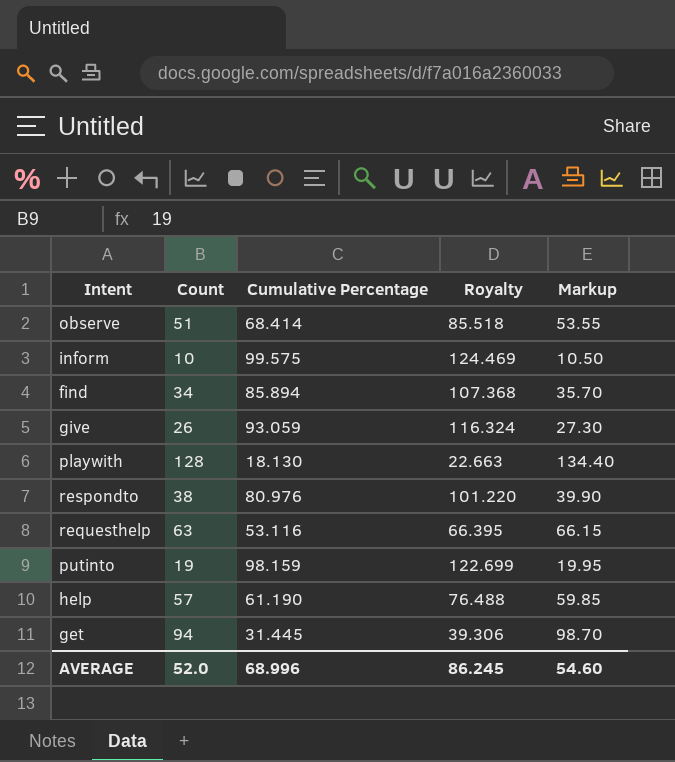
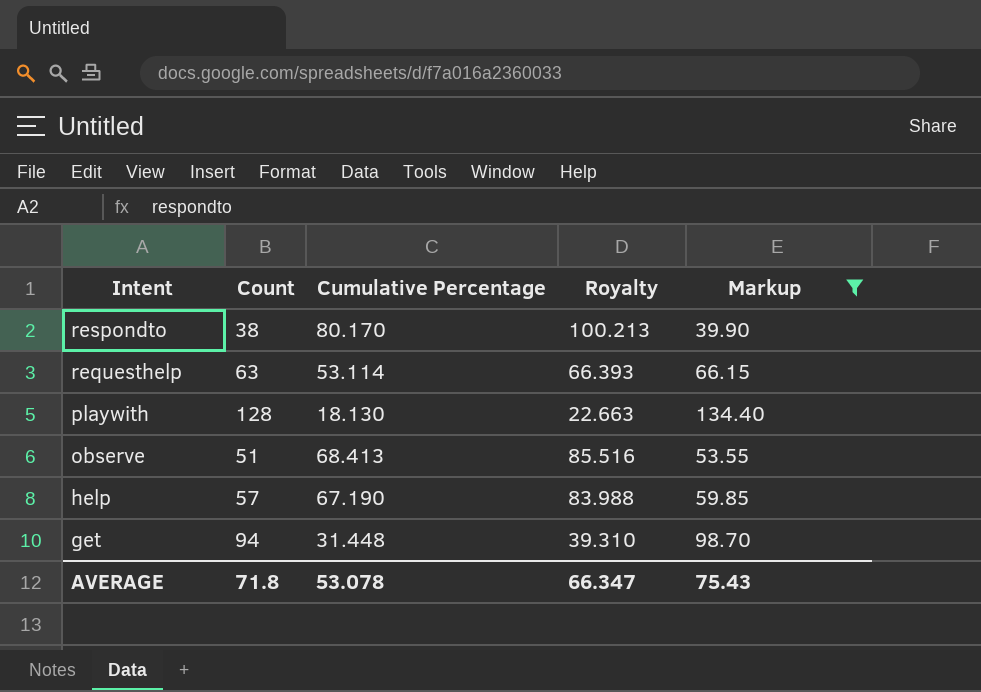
filter: none -> Markup >= 39.90
row order: none -> Intent descending
respondto | Cumulative Percentage: 80.976 -> 80.170
respondto | Royalty: 101.220 -> 100.213
requesthelp | Cumulative Percentage: 53.116 -> 53.114
requesthelp | Royalty: 66.395 -> 66.393
observe | Cumulative Percentage: 68.414 -> 68.413
observe | Royalty: 85.518 -> 85.516
help | Cumulative Percentage: 61.190 -> 67.190
help | Royalty: 76.488 -> 83.988
get | Cumulative Percentage: 31.445 -> 31.448
get | Royalty: 39.306 -> 39.310
AVERAGE | Count: 52.0 -> 71.8
AVERAGE | Cumulative Percentage: 68.996 -> 53.078
AVERAGE | Royalty: 86.245 -> 66.347
AVERAGE | Markup: 54.60 -> 75.43

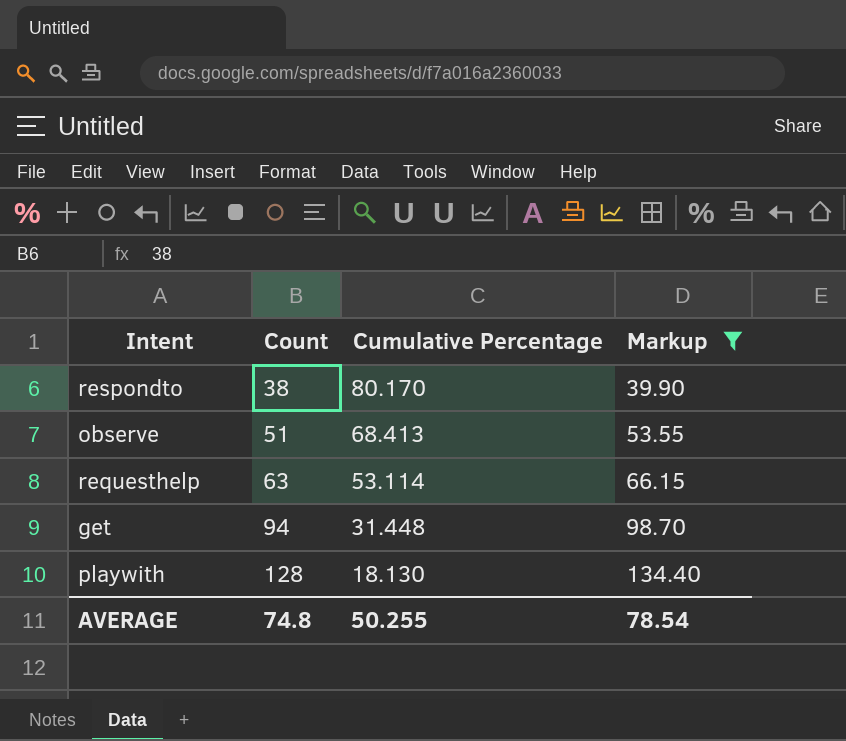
row order: Intent descending -> Count ascending
column Royalty | formula: [Cumulative Percentage] * 1.25 -> none
row help: 57 | 67.190 | 83.988 | 59.85 -> none
AVERAGE | Count: 71.8 -> 74.8
AVERAGE | Cumulative Percentage: 53.078 -> 50.255
AVERAGE | Markup: 75.43 -> 78.54

